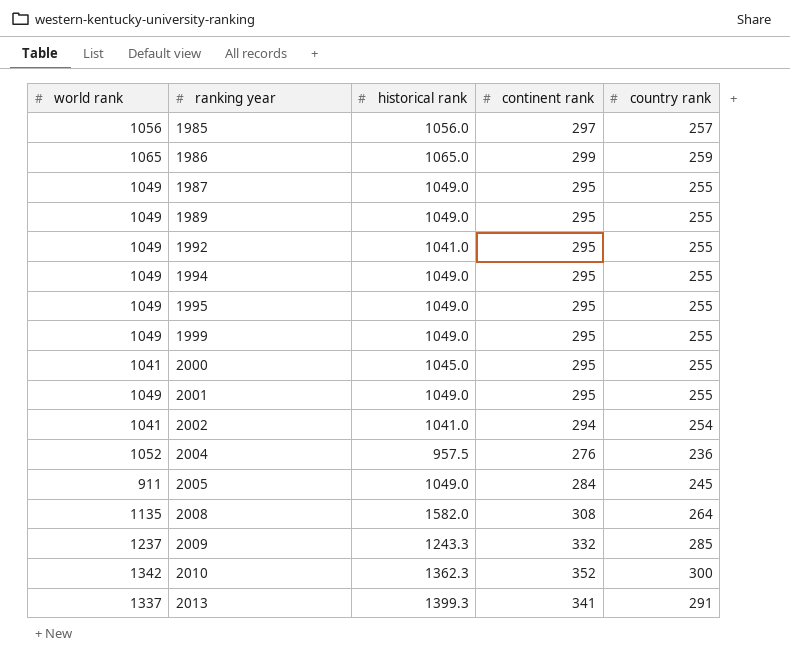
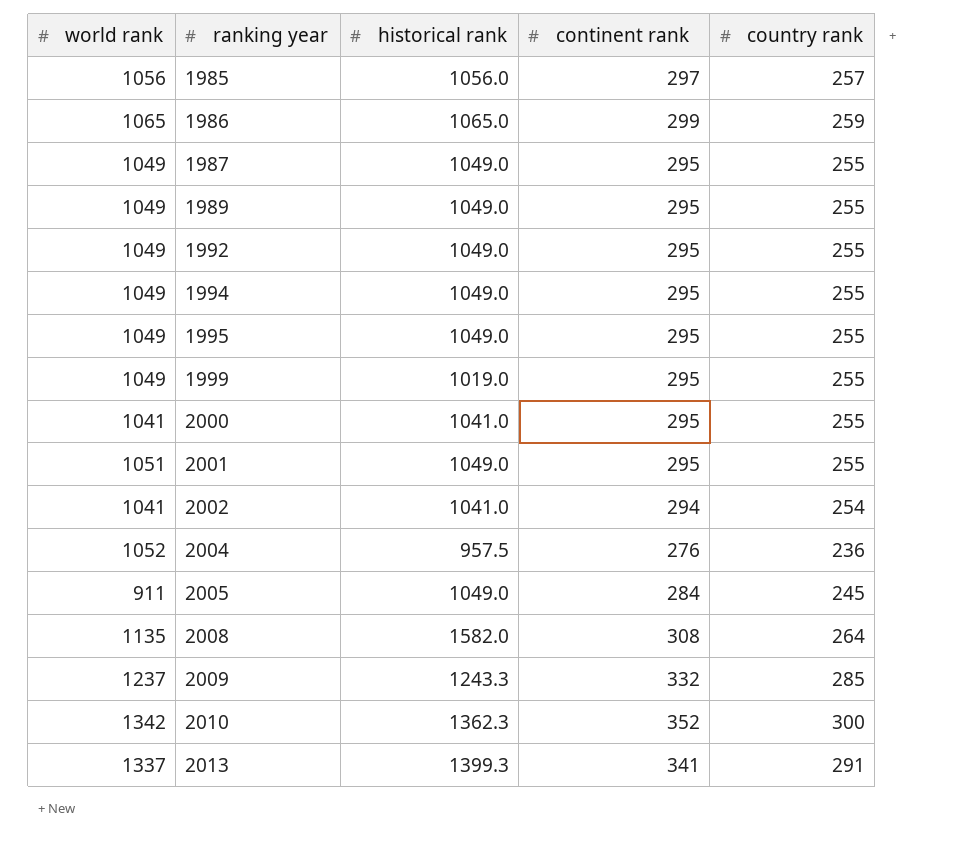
1992 | historical rank: 1041.0 -> 1049.0
1999 | historical rank: 1049.0 -> 1019.0
2000 | historical rank: 1045.0 -> 1041.0
2001 | world rank: 1049 -> 1051

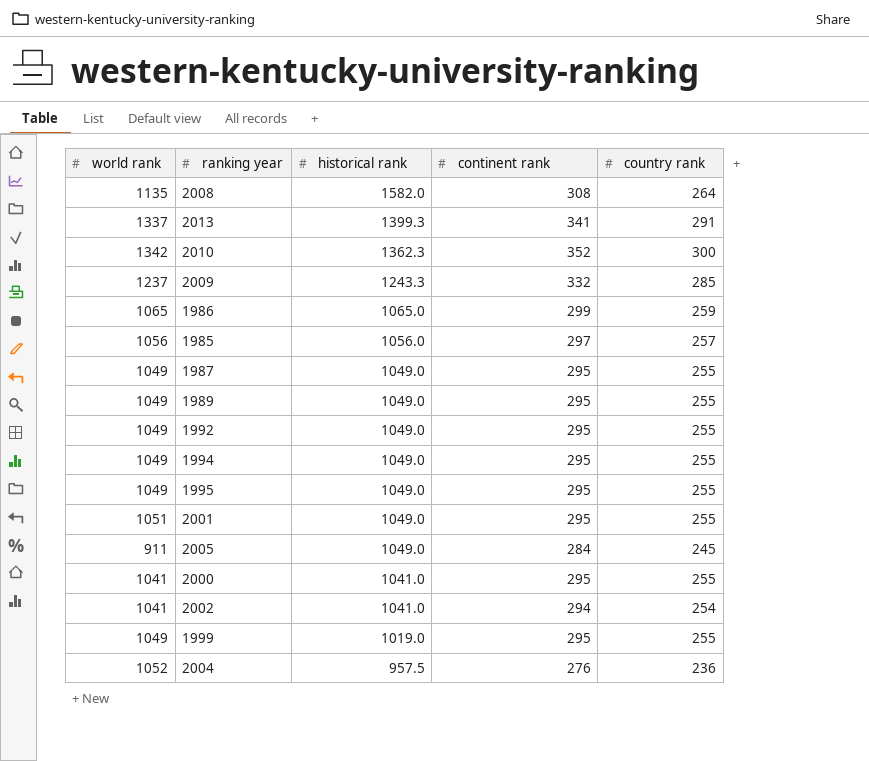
row order: ranking year ascending -> historical rank descending

